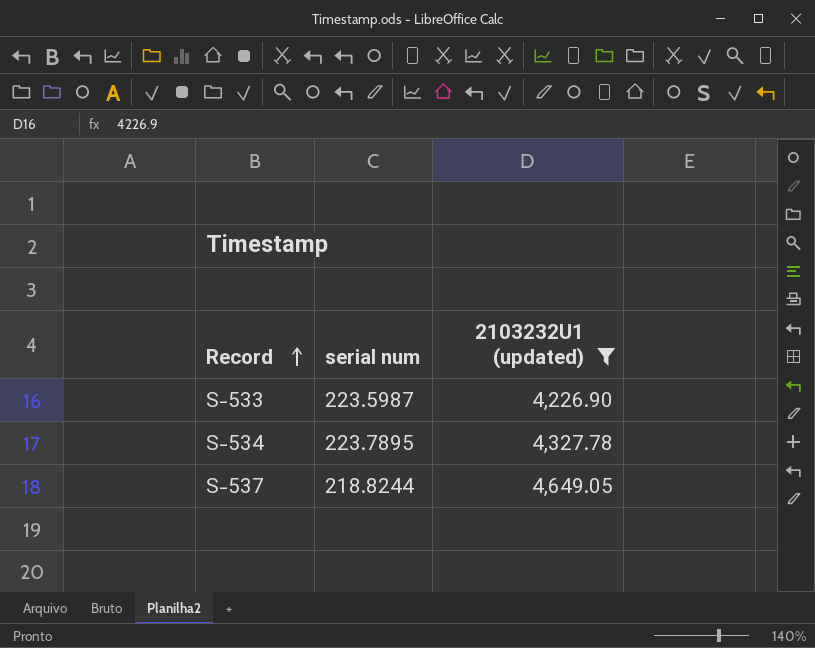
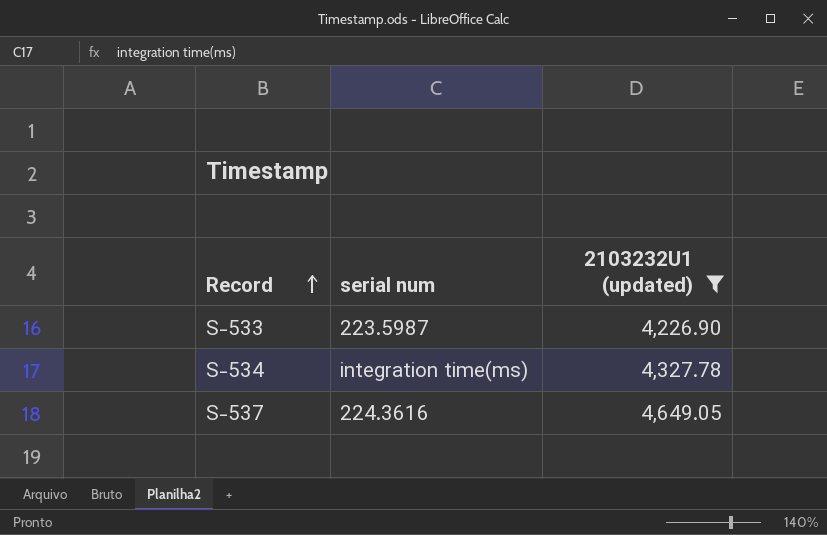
S-534 | serial num: 223.7895 -> integration time(ms)
S-537 | serial num: 218.8244 -> 224.3616

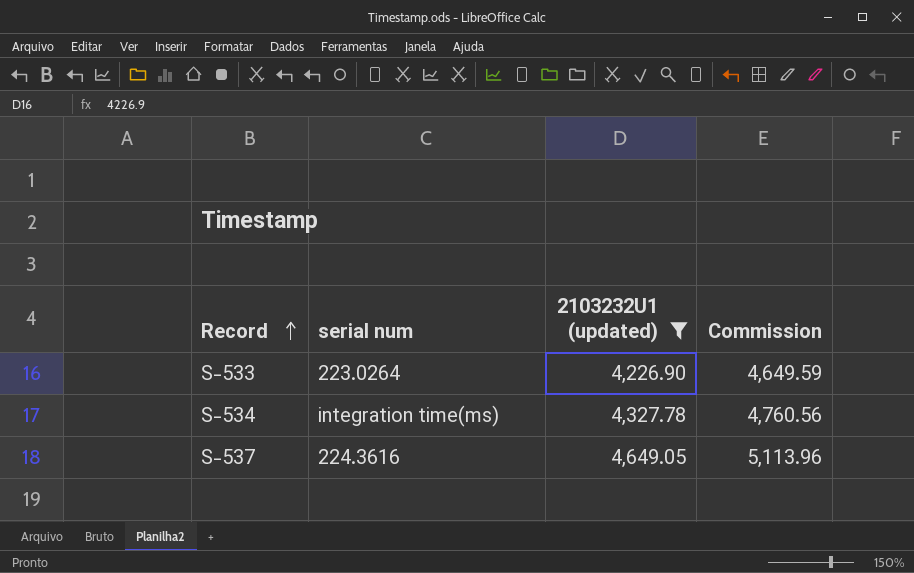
column Commission | formula: none -> [2103232U1 (updated)] * 1.1
S-533 | serial num: 223.5987 -> 223.0264

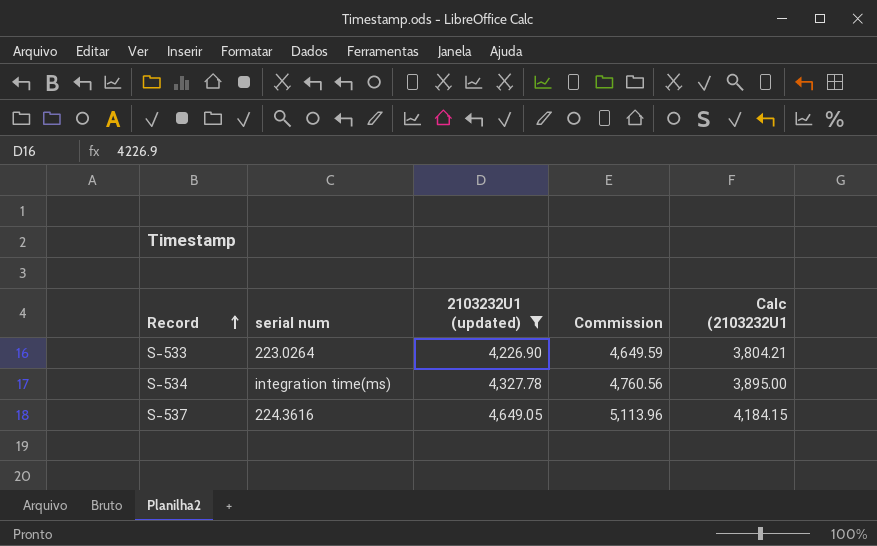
column Calc (2103232U1 | formula: none -> [2103232U1 (updated)] * 0.9

